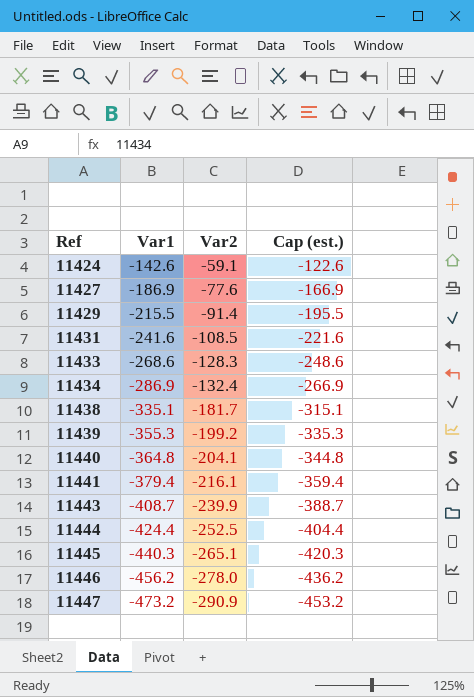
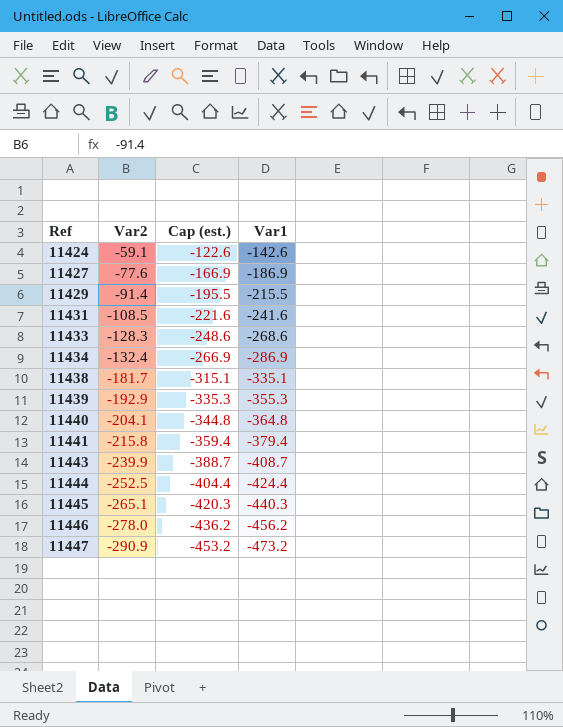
column Var1 | position: 2 -> 4
11439 | Var2: -199.2 -> -192.9
11441 | Var2: -216.1 -> -215.8

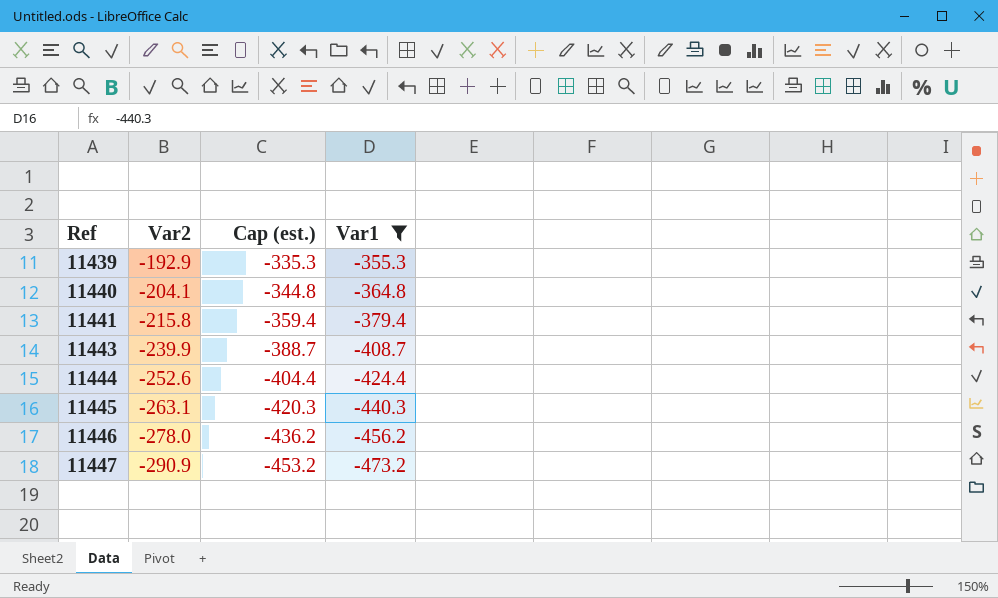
filter: none -> Var1 <= -355.3
11444 | Var2: -252.5 -> -252.6
11445 | Var2: -265.1 -> -263.1

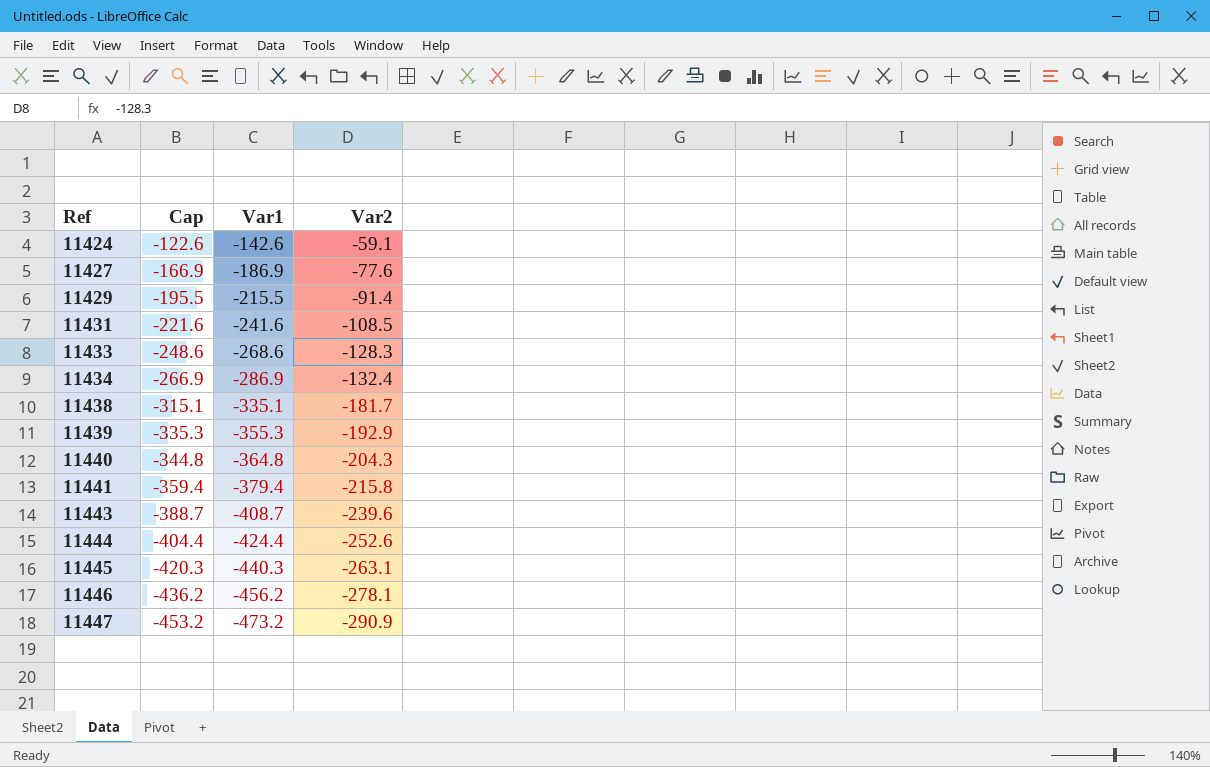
filter: Var1 <= -355.3 -> none
column name: Cap (est.) -> Cap
column Var2 | position: 2 -> 4
11440 | Var2: -204.1 -> -204.3
11443 | Var2: -239.9 -> -239.6
11446 | Var2: -278.0 -> -278.1

